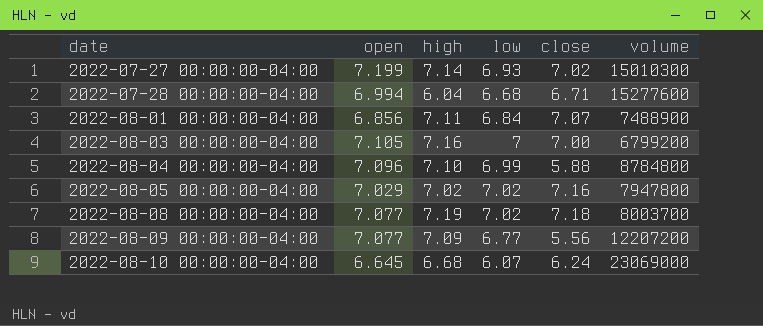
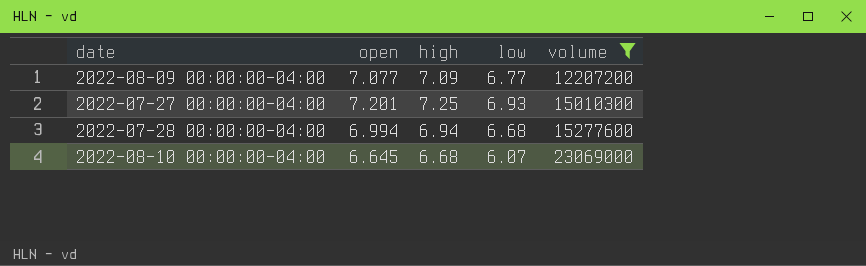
filter: none -> volume >= 12207200
row order: date ascending -> volume ascending
column close | position: 5 -> none
2022-07-27 00:00:00-04:00 | open: 7.199 -> 7.201
2022-07-27 00:00:00-04:00 | high: 7.14 -> 7.25
2022-07-28 00:00:00-04:00 | high: 6.04 -> 6.94

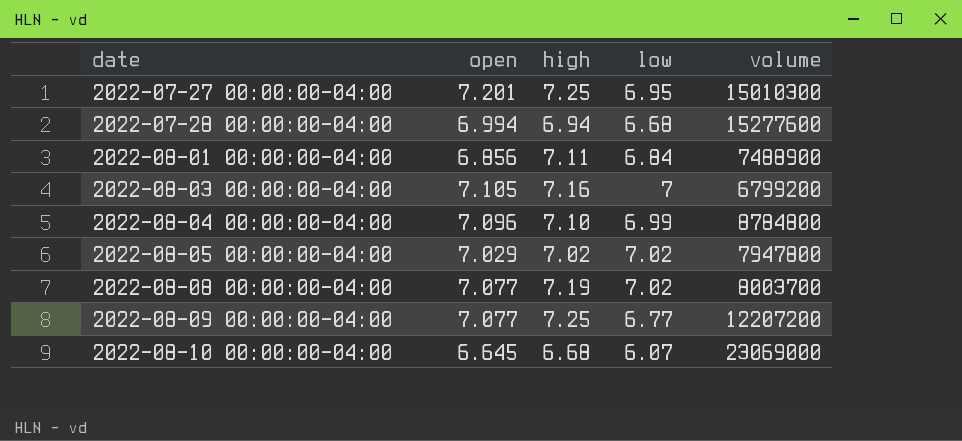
filter: volume >= 12207200 -> none
row order: volume ascending -> date ascending
2022-07-27 00:00:00-04:00 | low: 6.93 -> 6.95
2022-08-09 00:00:00-04:00 | high: 7.09 -> 7.25

